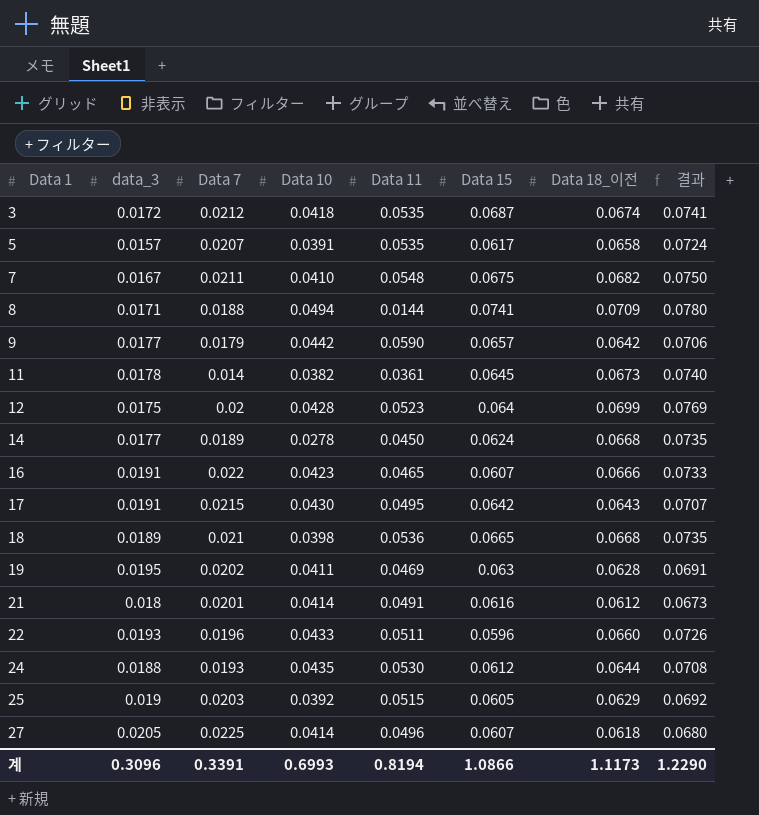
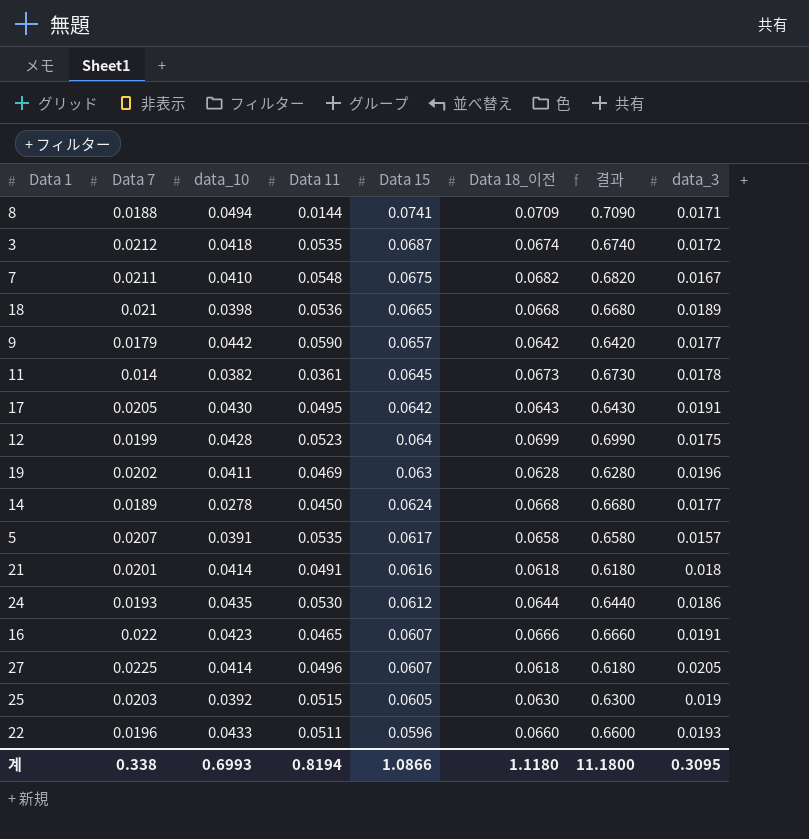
row order: Data 1 ascending -> Data 15 descending
column name: Data 10 -> data_10
column 결과 | formula: [Data 18_이전] * 1.1 -> [Data 18_이전] * 10
column data_3 | position: 2 -> 8
17 | Data 7: 0.0215 -> 0.0205
12 | Data 7: 0.02 -> 0.0199
19 | data_3: 0.0195 -> 0.0196
21 | Data 18_이전: 0.0612 -> 0.0618
24 | data_3: 0.0188 -> 0.0186
25 | Data 18_이전: 0.0629 -> 0.0630
계 | Data 7: 0.3391 -> 0.338
계 | Data 18_이전: 1.1173 -> 1.1180
계 | 결과: 1.2290 -> 11.1800
계 | data_3: 0.3096 -> 0.3095

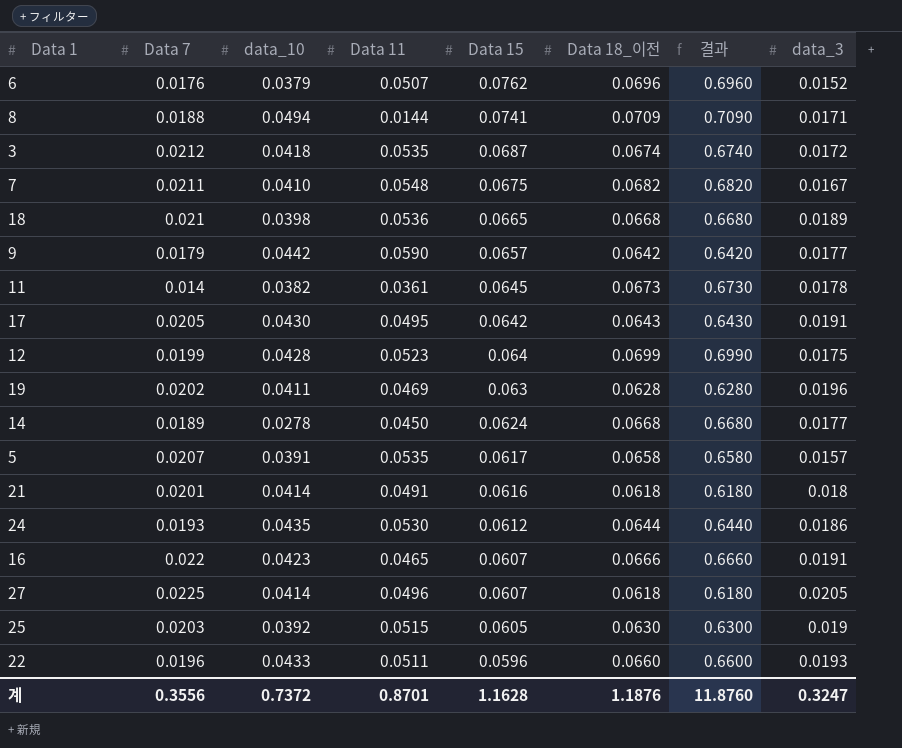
row 6: none -> 0.0176 | 0.0379 | 0.0507 | 0.0762 | 0.0696 | 0.6960 | 0.0152
계 | Data 7: 0.338 -> 0.3556
계 | data_10: 0.6993 -> 0.7372
계 | Data 11: 0.8194 -> 0.8701
계 | Data 15: 1.0866 -> 1.1628
계 | Data 18_이전: 1.1180 -> 1.1876
계 | 결과: 11.1800 -> 11.8760
계 | data_3: 0.3095 -> 0.3247

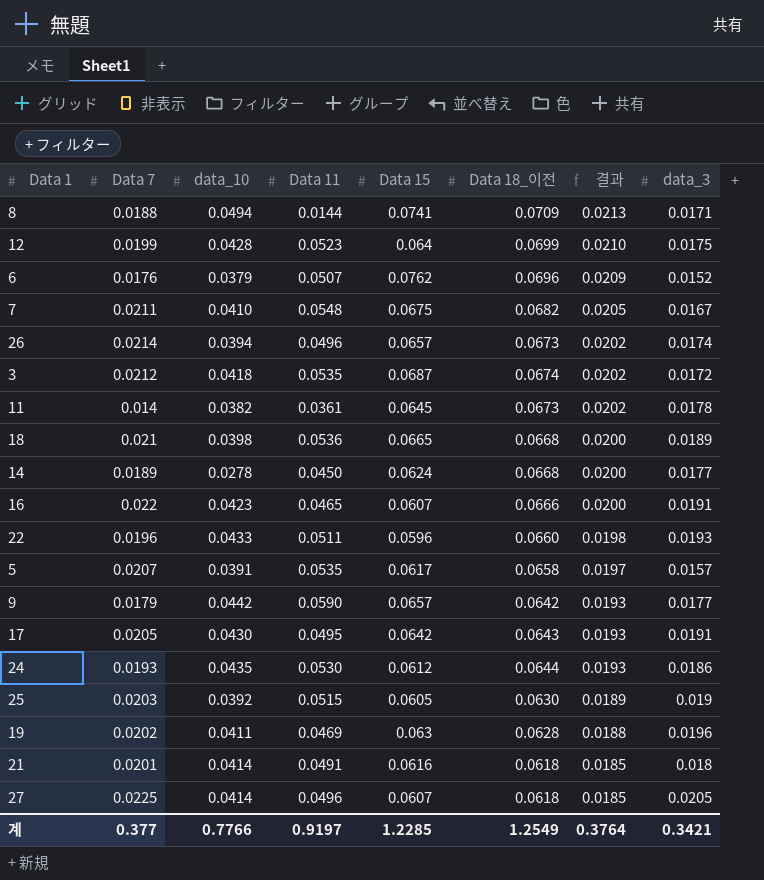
row order: Data 15 descending -> 결과 descending
column 결과 | formula: [Data 18_이전] * 10 -> [Data 18_이전] * 0.3
row 26: none -> 0.0214 | 0.0394 | 0.0496 | 0.0657 | 0.0673 | 0.0202 | 0.0174
계 | Data 7: 0.3556 -> 0.377
계 | data_10: 0.7372 -> 0.7766
계 | Data 11: 0.8701 -> 0.9197
계 | Data 15: 1.1628 -> 1.2285
계 | Data 18_이전: 1.1876 -> 1.2549
계 | 결과: 11.8760 -> 0.3764
계 | data_3: 0.3247 -> 0.3421

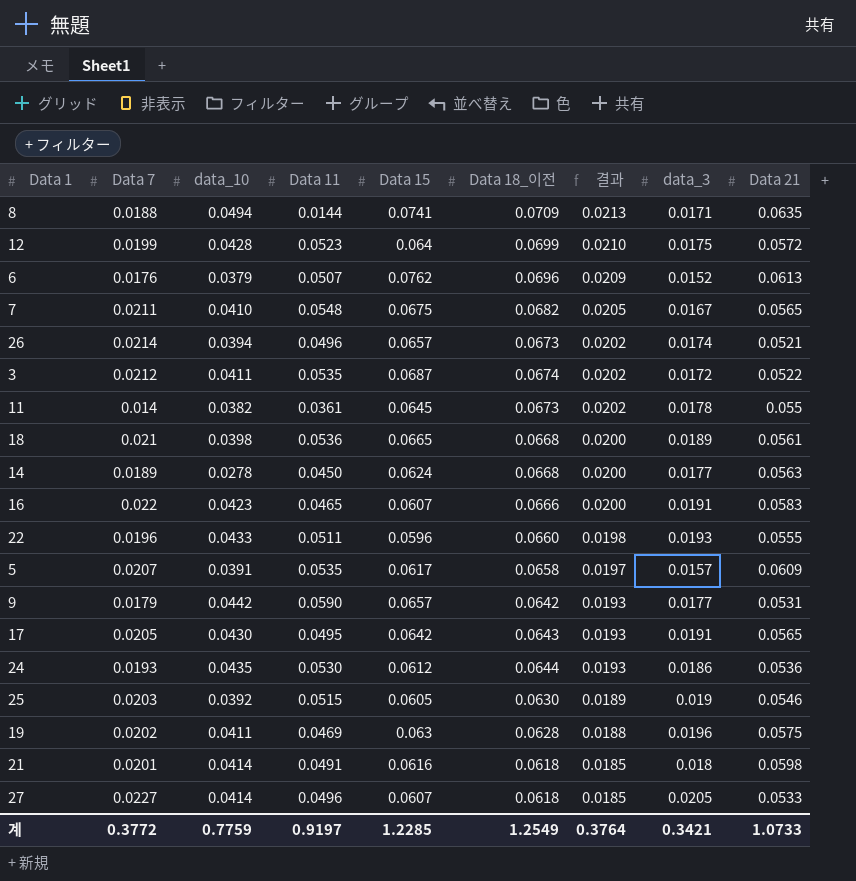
column Data 21 | position: none -> 9
3 | data_10: 0.0418 -> 0.0411
27 | Data 7: 0.0225 -> 0.0227
계 | Data 7: 0.377 -> 0.3772
계 | data_10: 0.7766 -> 0.7759

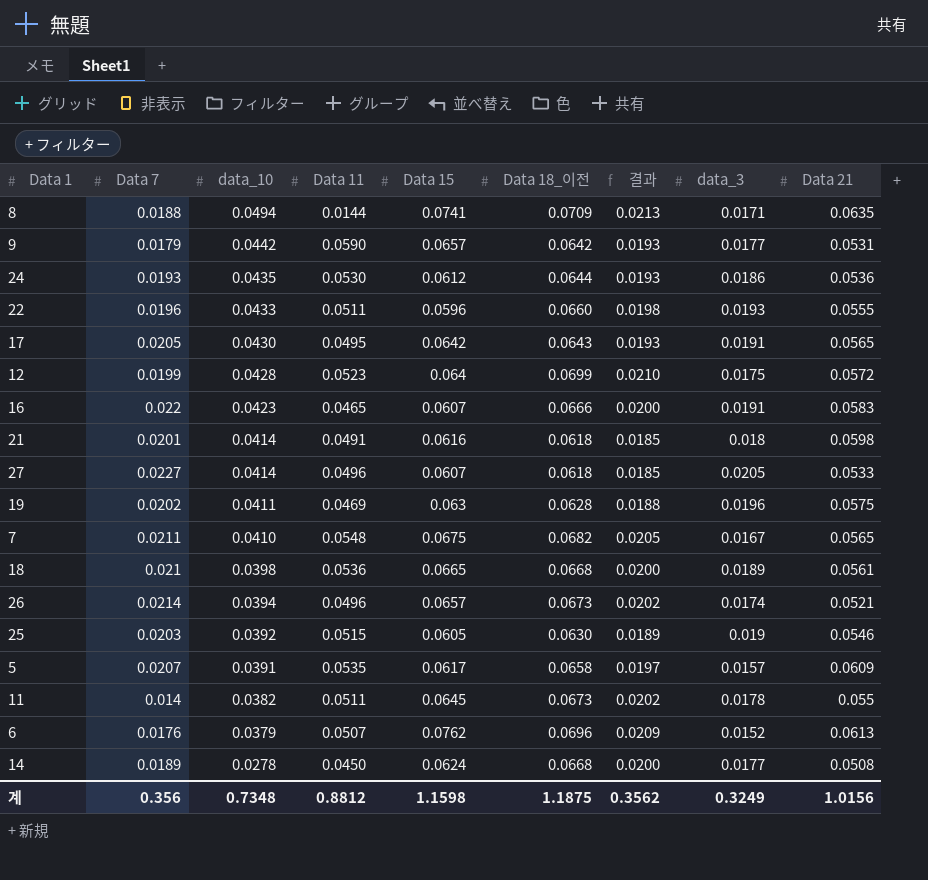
row order: 결과 descending -> data_10 descending
row 3: 0.0212 | 0.0411 | 0.0535 | 0.0687 | 0.0674 | 0.0202 | 0.0172 | 0.0522 -> none
11 | Data 11: 0.0361 -> 0.0511
14 | Data 21: 0.0563 -> 0.0508
계 | Data 7: 0.3772 -> 0.356
계 | data_10: 0.7759 -> 0.7348
계 | Data 11: 0.9197 -> 0.8812
계 | Data 15: 1.2285 -> 1.1598
계 | Data 18_이전: 1.2549 -> 1.1875
계 | 결과: 0.3764 -> 0.3562
계 | data_3: 0.3421 -> 0.3249
계 | Data 21: 1.0733 -> 1.0156

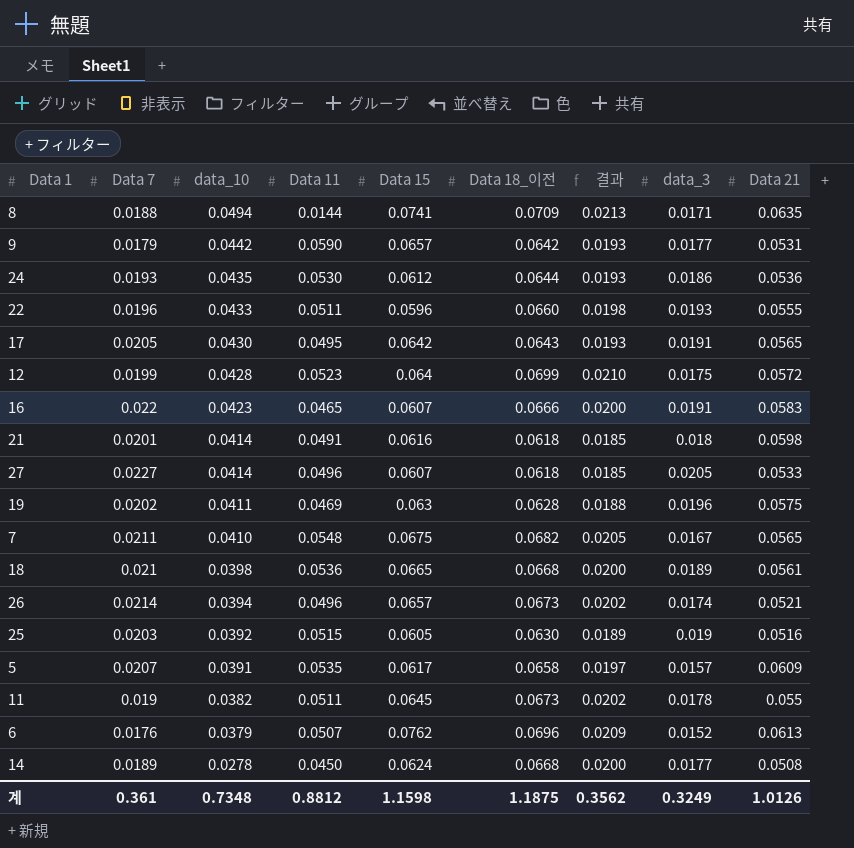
25 | Data 21: 0.0546 -> 0.0516
11 | Data 7: 0.014 -> 0.019
계 | Data 7: 0.356 -> 0.361
계 | Data 21: 1.0156 -> 1.0126

